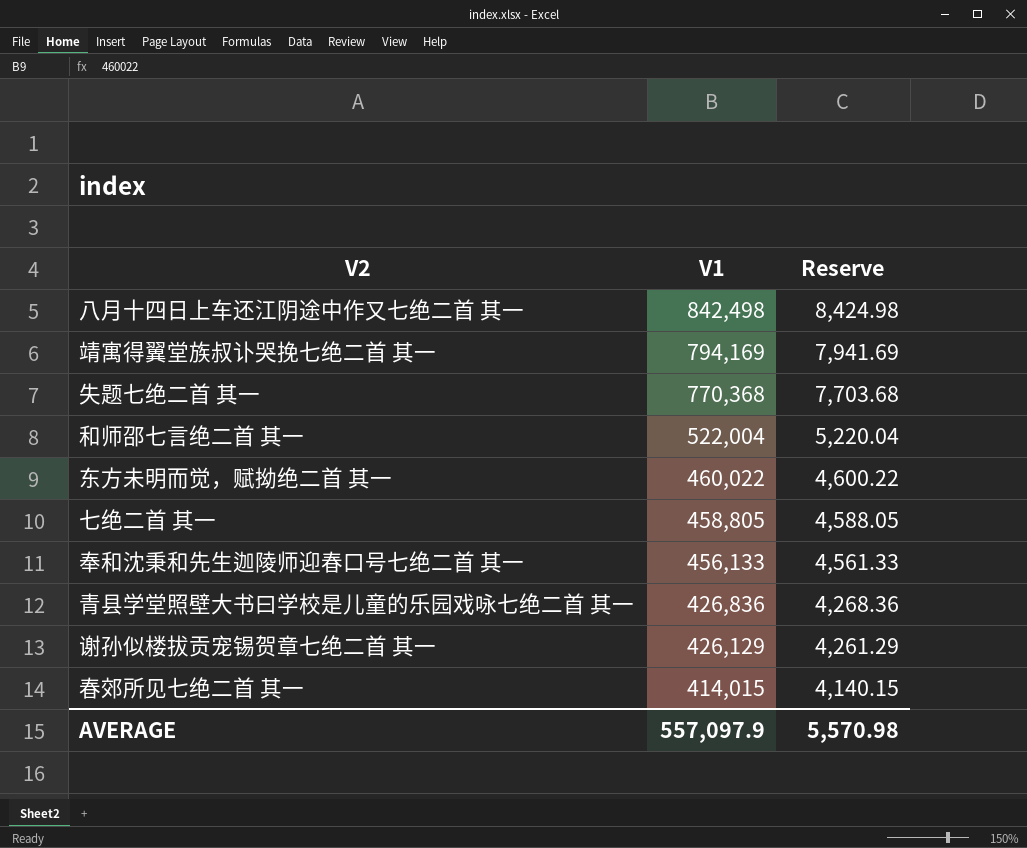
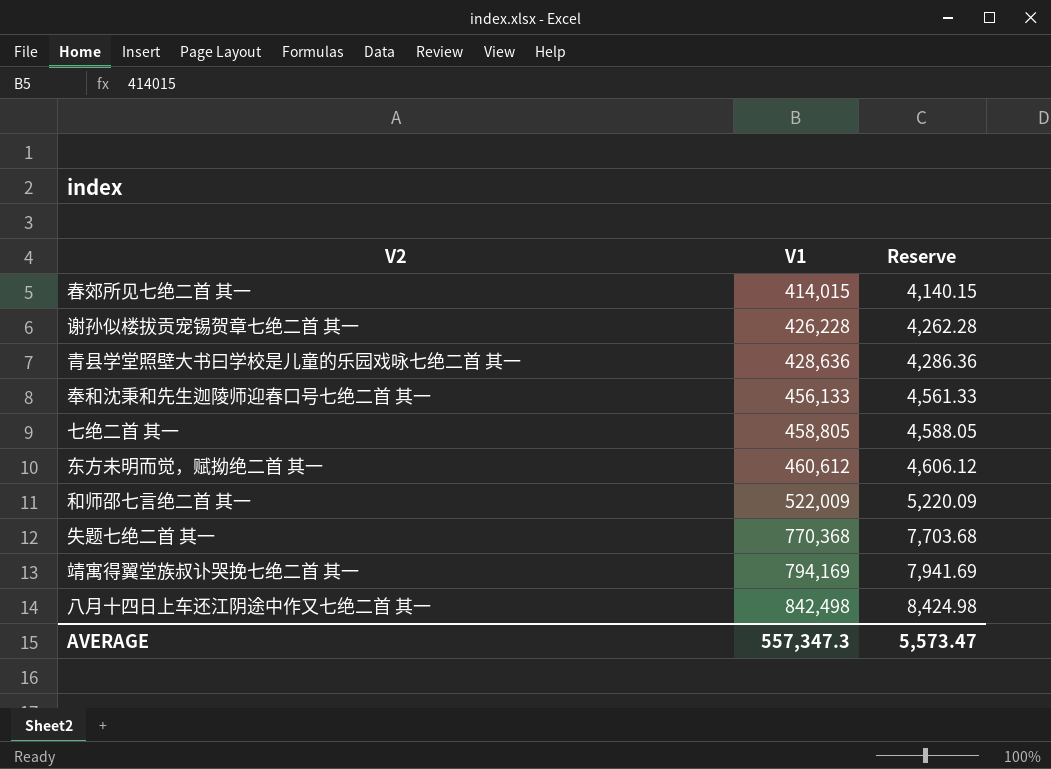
row order: V1 descending -> V1 ascending
谢孙似楼拔贡宠锡贺章七绝二首 其一 | V1: 426,129 -> 426,228
谢孙似楼拔贡宠锡贺章七绝二首 其一 | Reserve: 4,261.29 -> 4,262.28
青县学堂照壁大书曰学校是儿童的乐园戏咏七绝二首 其一 | V1: 426,836 -> 428,636
青县学堂照壁大书曰学校是儿童的乐园戏咏七绝二首 其一 | Reserve: 4,268.36 -> 4,286.36
东方未明而觉，赋拗绝二首 其一 | V1: 460,022 -> 460,612
东方未明而觉，赋拗绝二首 其一 | Reserve: 4,600.22 -> 4,606.12
和师邵七言绝二首 其一 | V1: 522,004 -> 522,009
和师邵七言绝二首 其一 | Reserve: 5,220.04 -> 5,220.09
AVERAGE | V1: 557,097.9 -> 557,347.3
AVERAGE | Reserve: 5,570.98 -> 5,573.47

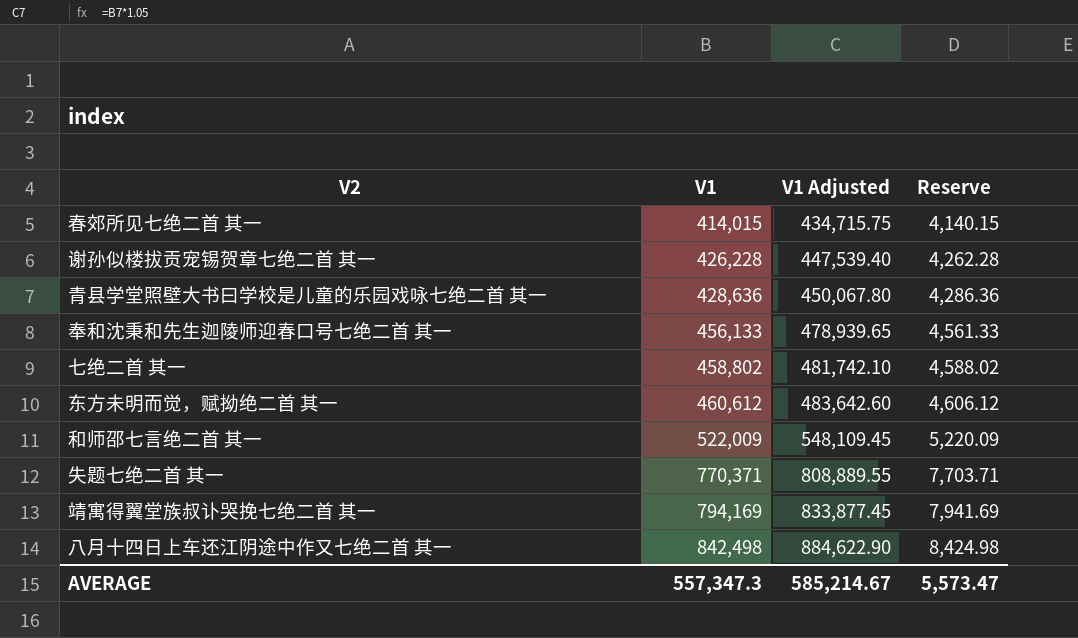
column V1 Adjusted | formula: none -> [V1] * 1.05
七绝二首 其一 | V1: 458,805 -> 458,802
七绝二首 其一 | Reserve: 4,588.05 -> 4,588.02
失题七绝二首 其一 | V1: 770,368 -> 770,371
失题七绝二首 其一 | Reserve: 7,703.68 -> 7,703.71

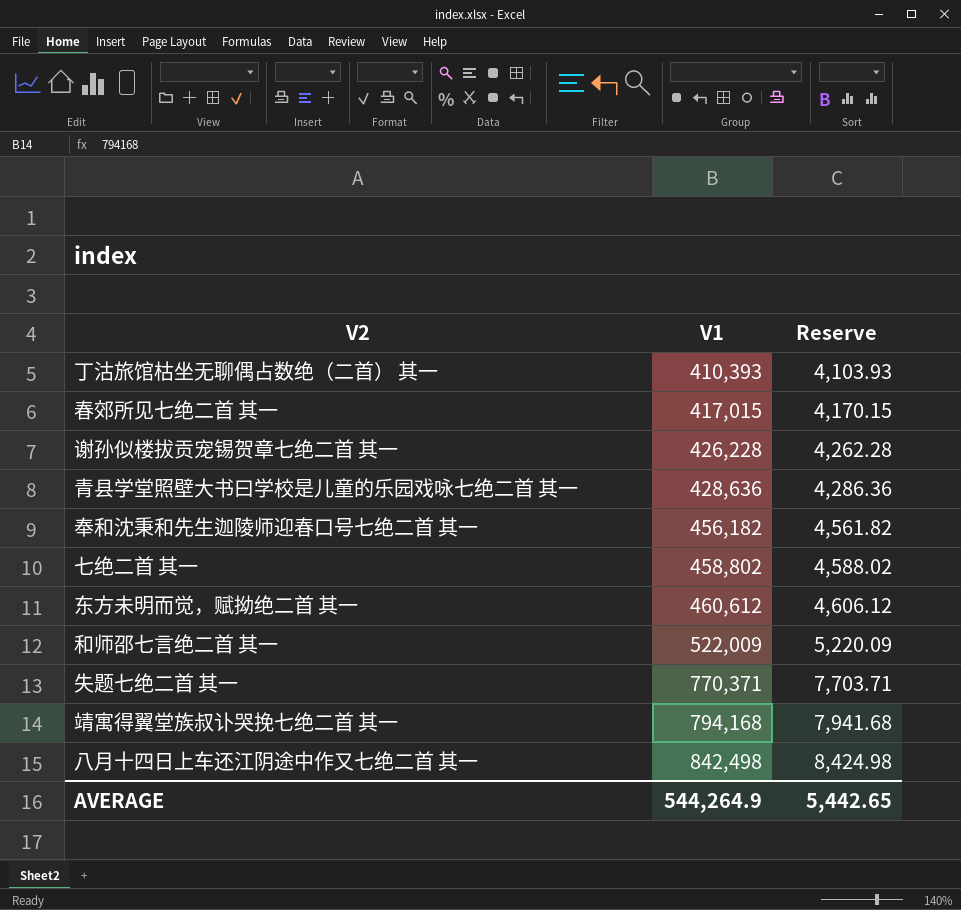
column V1 Adjusted | formula: [V1] * 1.05 -> none
row 丁沽旅馆枯坐无聊偶占数绝（二首） 其一: none -> 410,393 | 4,103.93
春郊所见七绝二首 其一 | V1: 414,015 -> 417,015
春郊所见七绝二首 其一 | Reserve: 4,140.15 -> 4,170.15
奉和沈秉和先生迦陵师迎春口号七绝二首 其一 | V1: 456,133 -> 456,182
奉和沈秉和先生迦陵师迎春口号七绝二首 其一 | Reserve: 4,561.33 -> 4,561.82
靖寓得翼堂族叔讣哭挽七绝二首 其一 | V1: 794,169 -> 794,168
靖寓得翼堂族叔讣哭挽七绝二首 其一 | Reserve: 7,941.69 -> 7,941.68
AVERAGE | V1: 557,347.3 -> 544,264.9
AVERAGE | Reserve: 5,573.47 -> 5,442.65

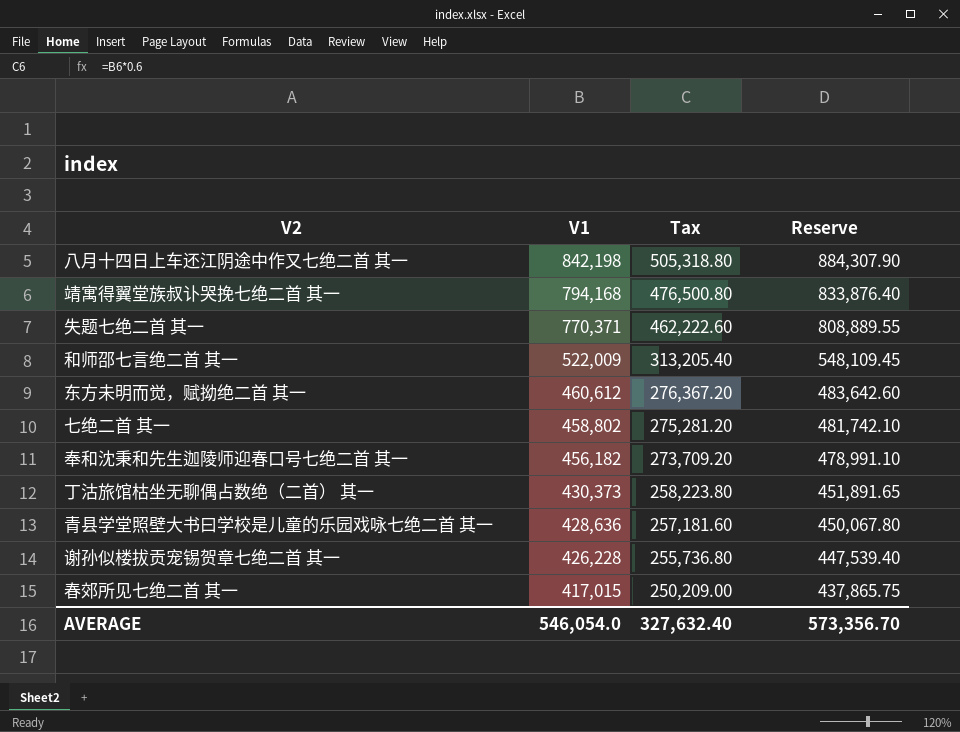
row order: V1 ascending -> V1 descending
column Tax | formula: none -> [V1] * 0.6
column Reserve | formula: [V1] * 0.01 -> [V1] * 1.05
八月十四日上车还江阴途中作又七绝二首 其一 | V1: 842,498 -> 842,198
丁沽旅馆枯坐无聊偶占数绝（二首） 其一 | V1: 410,393 -> 430,373
AVERAGE | V1: 544,264.9 -> 546,054.0
AVERAGE | Reserve: 5,442.65 -> 573,356.70

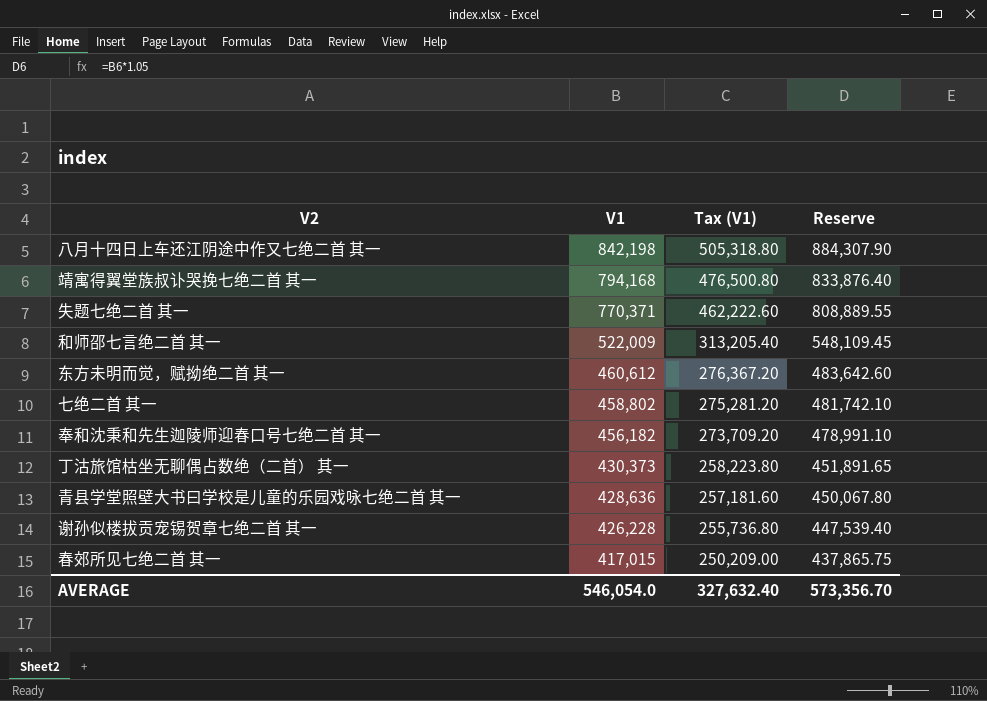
column name: Tax -> Tax (V1)

